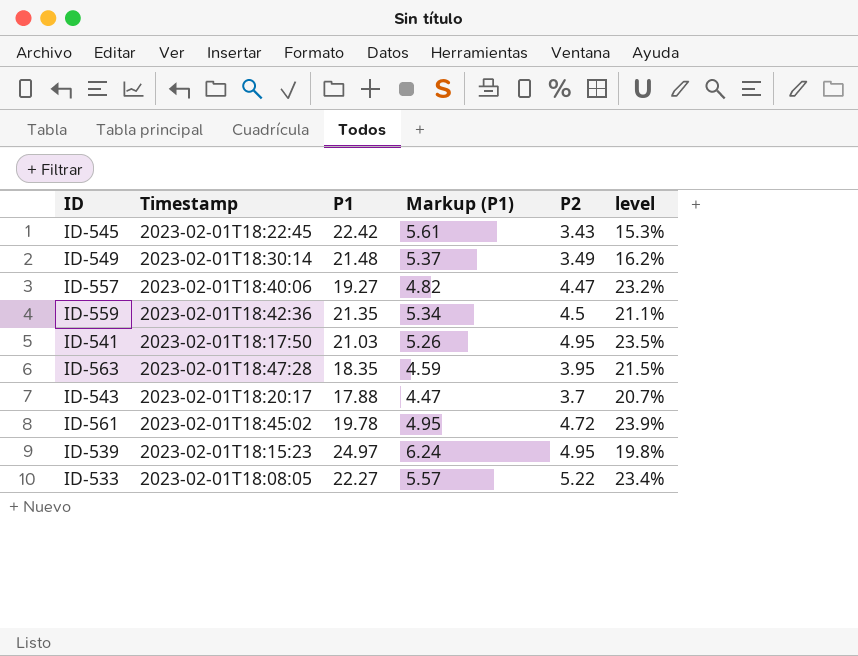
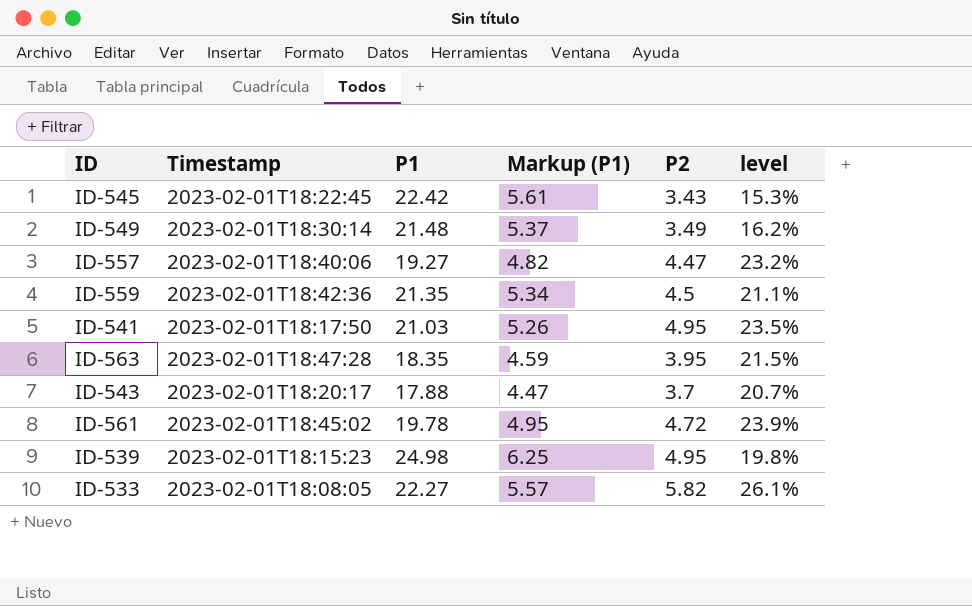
ID-539 | P1: 24.97 -> 24.98
ID-539 | Markup (P1): 6.24 -> 6.25
ID-533 | P2: 5.22 -> 5.82
ID-533 | level: 23.4% -> 26.1%

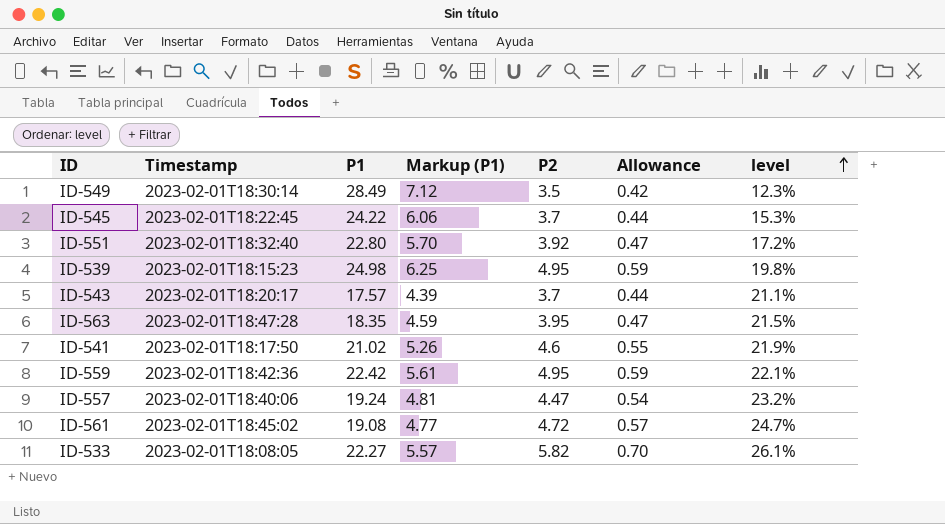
row order: none -> level ascending
column Allowance | formula: none -> [P2] * 0.12
ID-549 | P1: 21.48 -> 28.49
ID-549 | Markup (P1): 5.37 -> 7.12
ID-549 | P2: 3.49 -> 3.5
ID-549 | level: 16.2% -> 12.3%
ID-545 | P1: 22.42 -> 24.22
ID-545 | Markup (P1): 5.61 -> 6.06
ID-545 | P2: 3.43 -> 3.7
row ID-551: none -> 2023-02-01T18:32:40 | 22.80 | 5.70 | 3.92 | 0.47 | 17.2%
ID-543 | P1: 17.88 -> 17.57
ID-543 | Markup (P1): 4.47 -> 4.39
ID-543 | level: 20.7% -> 21.1%
ID-541 | P1: 21.03 -> 21.02
ID-541 | P2: 4.95 -> 4.6
ID-541 | level: 23.5% -> 21.9%
ID-559 | P1: 21.35 -> 22.42
ID-559 | Markup (P1): 5.34 -> 5.61
ID-559 | P2: 4.5 -> 4.95
ID-559 | level: 21.1% -> 22.1%
ID-557 | P1: 19.27 -> 19.24
ID-557 | Markup (P1): 4.82 -> 4.81
ID-561 | P1: 19.78 -> 19.08
ID-561 | Markup (P1): 4.95 -> 4.77
ID-561 | level: 23.9% -> 24.7%

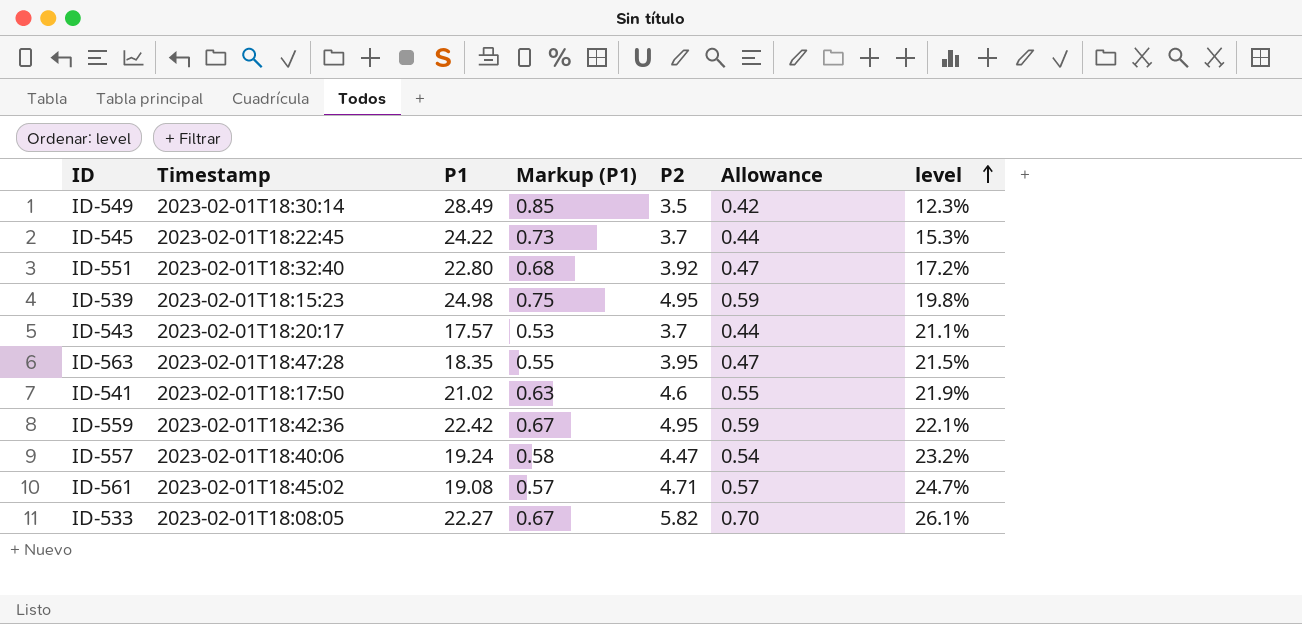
column Markup (P1) | formula: [P1] * 0.25 -> [P1] * 0.03
ID-561 | P2: 4.72 -> 4.71

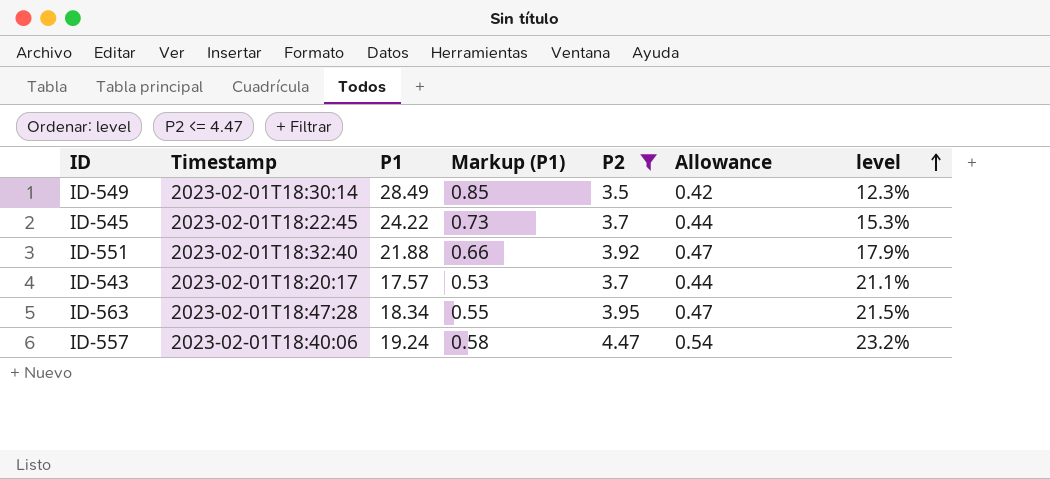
filter: none -> P2 <= 4.47
ID-551 | P1: 22.80 -> 21.88
ID-551 | Markup (P1): 0.68 -> 0.66
ID-551 | level: 17.2% -> 17.9%
ID-563 | P1: 18.35 -> 18.34

